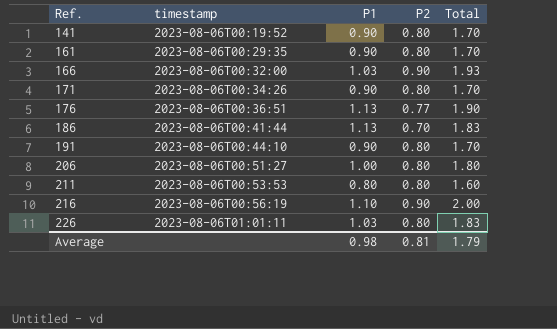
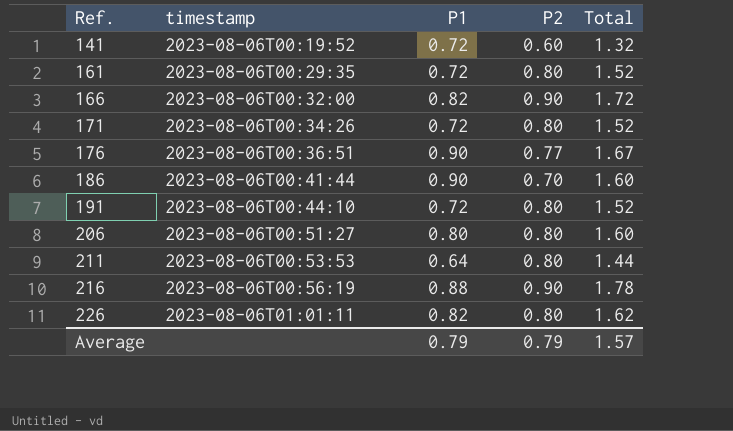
141 | P1: 0.90 -> 0.72
141 | P2: 0.80 -> 0.60
141 | Total: 1.70 -> 1.32
161 | P1: 0.90 -> 0.72
161 | Total: 1.70 -> 1.52
166 | P1: 1.03 -> 0.82
166 | Total: 1.93 -> 1.72
171 | P1: 0.90 -> 0.72
171 | Total: 1.70 -> 1.52
176 | P1: 1.13 -> 0.90
176 | Total: 1.90 -> 1.67
186 | P1: 1.13 -> 0.90
186 | Total: 1.83 -> 1.60
191 | P1: 0.90 -> 0.72
191 | Total: 1.70 -> 1.52
206 | P1: 1.00 -> 0.80
206 | Total: 1.80 -> 1.60
211 | P1: 0.80 -> 0.64
211 | Total: 1.60 -> 1.44
216 | P1: 1.10 -> 0.88
216 | Total: 2.00 -> 1.78
226 | P1: 1.03 -> 0.82
226 | Total: 1.83 -> 1.62
Average | P1: 0.98 -> 0.79
Average | P2: 0.81 -> 0.79
Average | Total: 1.79 -> 1.57

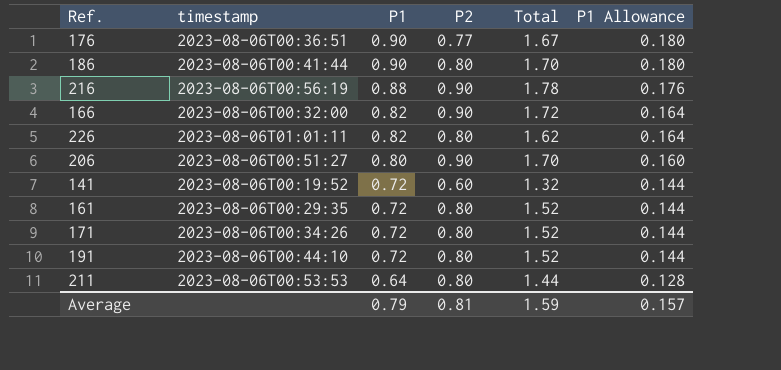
row order: Ref. ascending -> P1 descending
column P1 Allowance | formula: none -> [P1] * 0.2
186 | P2: 0.70 -> 0.80
186 | Total: 1.60 -> 1.70
206 | P2: 0.80 -> 0.90
206 | Total: 1.60 -> 1.70
Average | P2: 0.79 -> 0.81
Average | Total: 1.57 -> 1.59

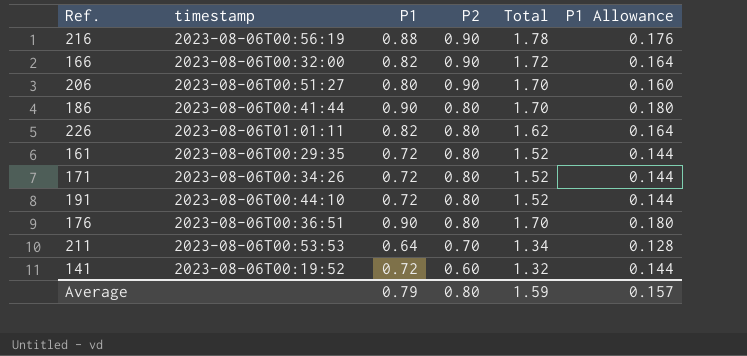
row order: P1 descending -> P2 descending
176 | P2: 0.77 -> 0.80
176 | Total: 1.67 -> 1.70
211 | P2: 0.80 -> 0.70
211 | Total: 1.44 -> 1.34
Average | P2: 0.81 -> 0.80

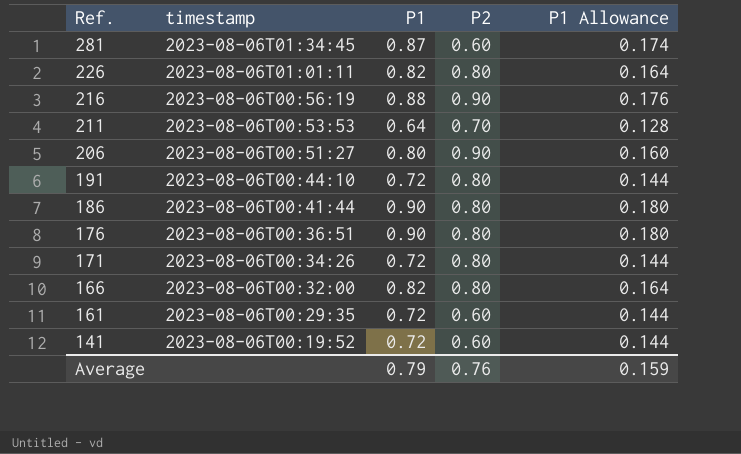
row order: P2 descending -> Ref. descending
column Total | formula: [P1] + [P2] -> none
row 281: none -> 2023-08-06T01:34:45 | 0.87 | 0.60 | 0.174
166 | P2: 0.90 -> 0.80
161 | P2: 0.80 -> 0.60
Average | P2: 0.80 -> 0.76
Average | P1 Allowance: 0.157 -> 0.159

